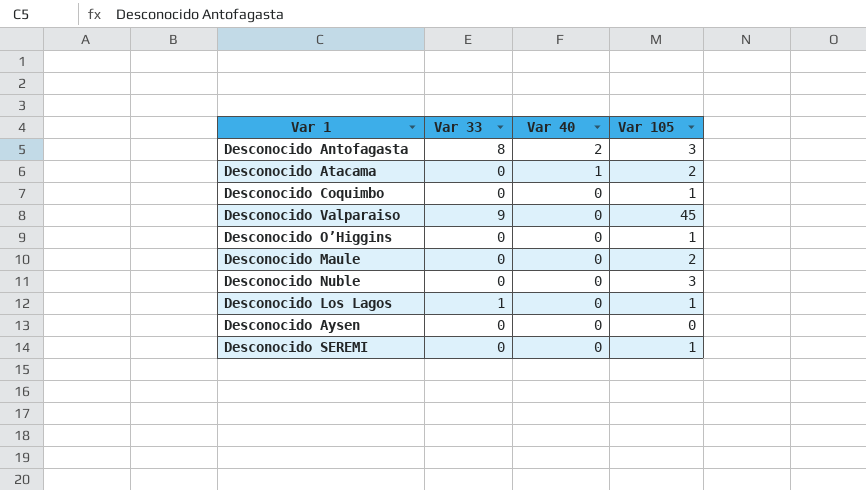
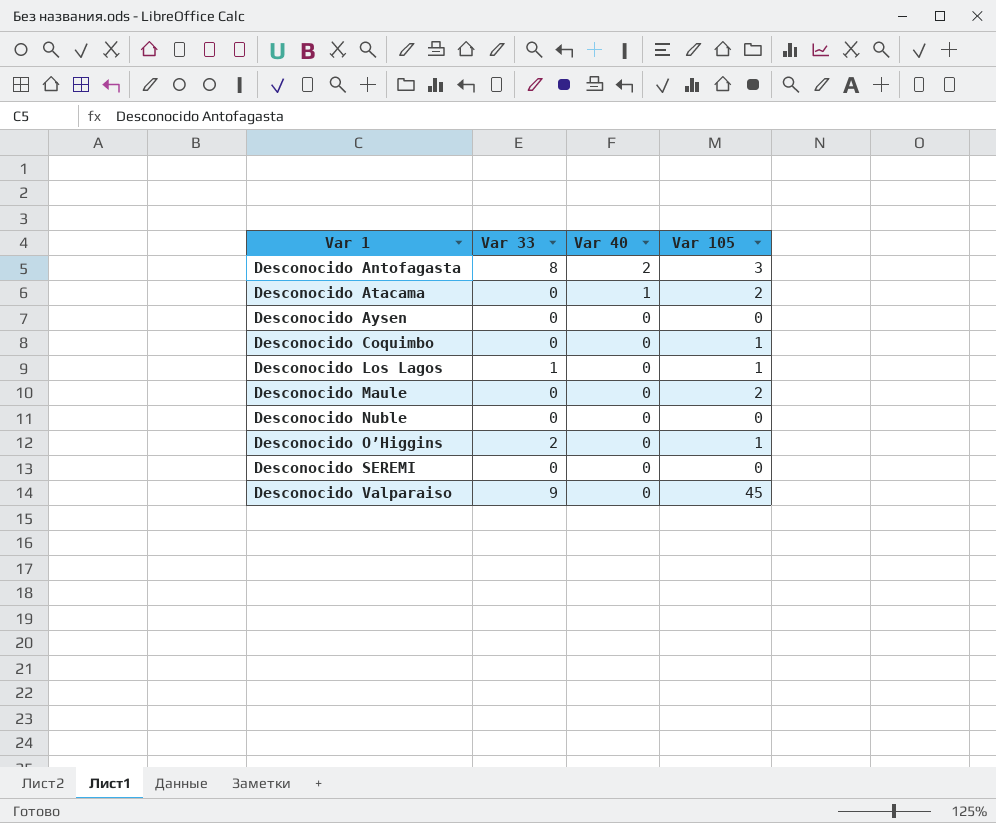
row order: Var 40 descending -> Var 1 ascending
Desconocido Nuble | Var 105: 3 -> 0
Desconocido O’Higgins | Var 33: 0 -> 2
Desconocido SEREMI | Var 105: 1 -> 0

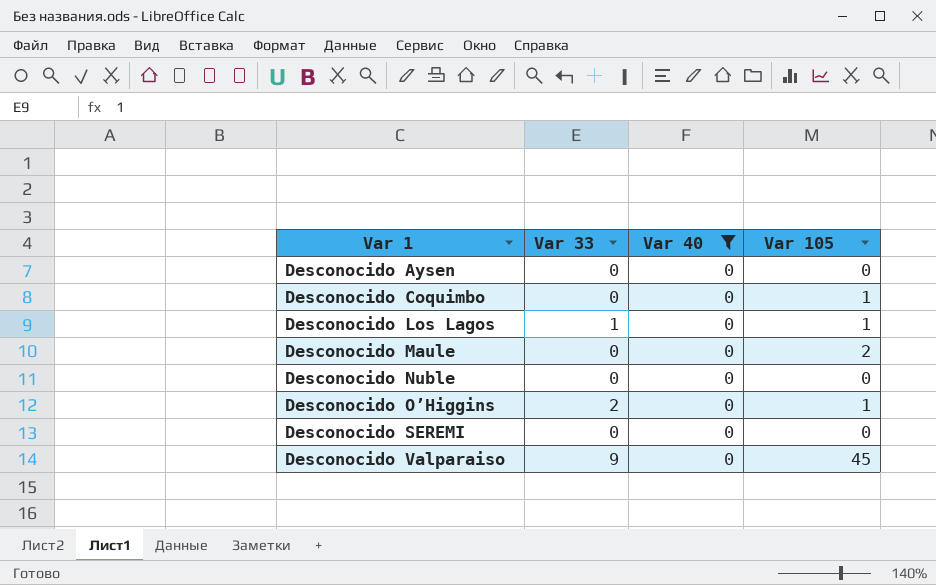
filter: none -> Var 40 = 0

